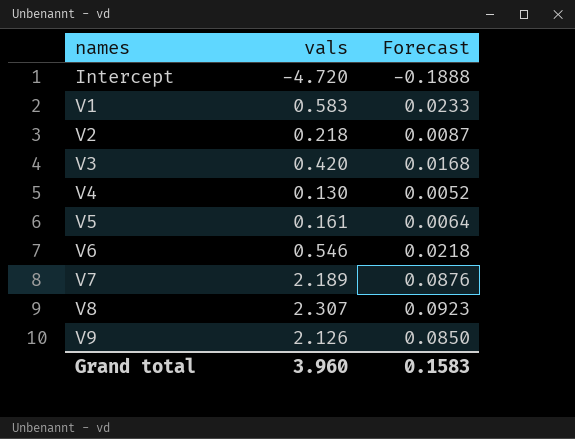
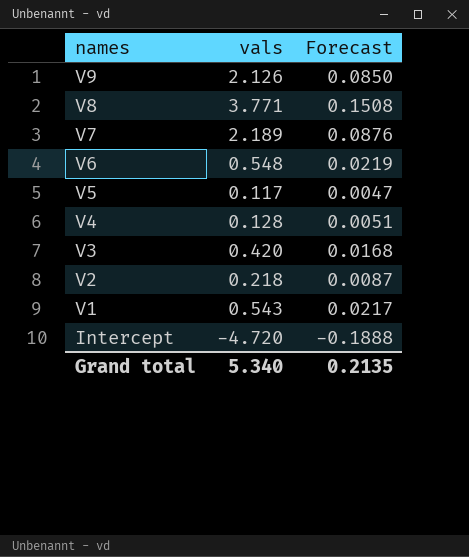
row order: names ascending -> names descending
V8 | vals: 2.307 -> 3.771
V8 | Forecast: 0.0923 -> 0.1508
V6 | vals: 0.546 -> 0.548
V6 | Forecast: 0.0218 -> 0.0219
V5 | vals: 0.161 -> 0.117
V5 | Forecast: 0.0064 -> 0.0047
V4 | vals: 0.130 -> 0.128
V4 | Forecast: 0.0052 -> 0.0051
V1 | vals: 0.583 -> 0.543
V1 | Forecast: 0.0233 -> 0.0217
Grand total | vals: 3.960 -> 5.340
Grand total | Forecast: 0.1583 -> 0.2135

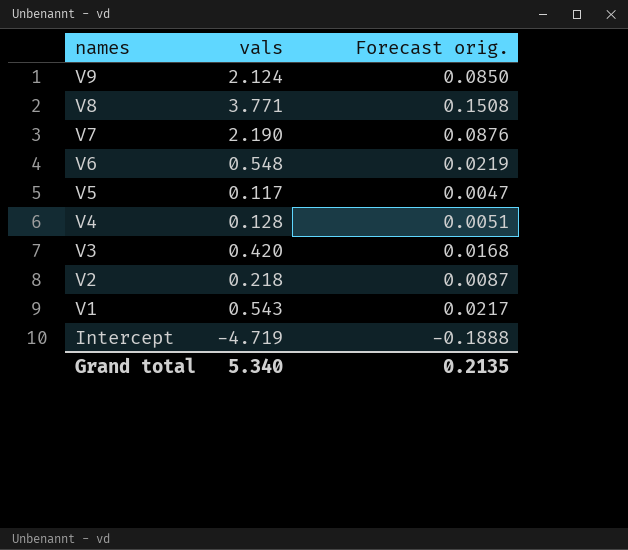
column name: Forecast -> Forecast orig.
V9 | vals: 2.126 -> 2.124
V7 | vals: 2.189 -> 2.190
Intercept | vals: -4.720 -> -4.719

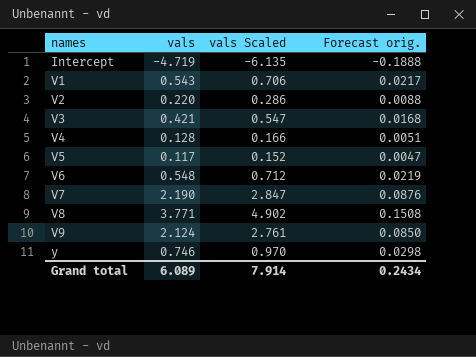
row order: names descending -> names ascending
column vals Scaled | formula: none -> [vals] * 1.3
V2 | vals: 0.218 -> 0.220
V2 | Forecast orig.: 0.0087 -> 0.0088
V3 | vals: 0.420 -> 0.421
row y: none -> 0.746 | 0.970 | 0.0298
Grand total | vals: 5.340 -> 6.089
Grand total | Forecast orig.: 0.2135 -> 0.2434

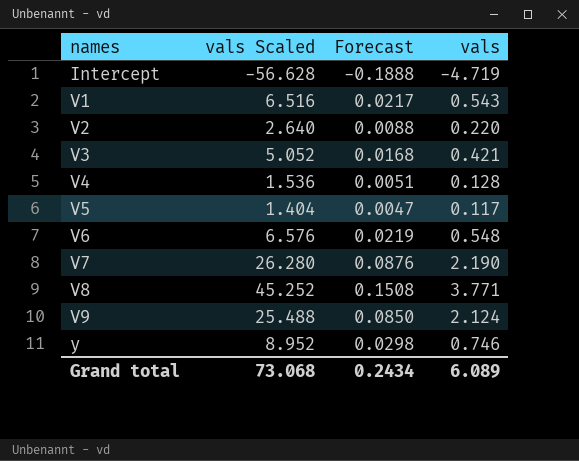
column vals Scaled | formula: [vals] * 1.3 -> [vals] * 12
column name: Forecast orig. -> Forecast
column vals | position: 2 -> 4
Grand total | vals Scaled: 7.914 -> 73.068

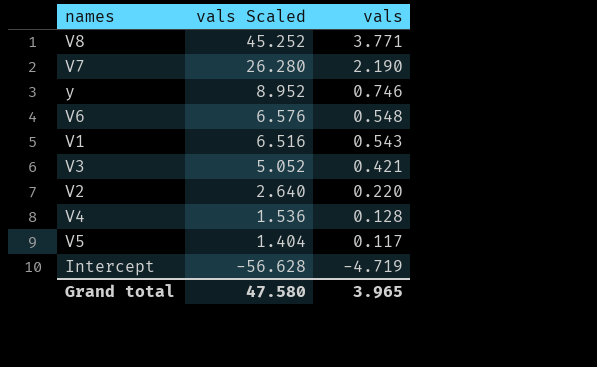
row order: names ascending -> vals Scaled descending
column Forecast | formula: [vals] * 0.04 -> none
row V9: 25.488 | 0.0850 | 2.124 -> none
Grand total | vals Scaled: 73.068 -> 47.580
Grand total | vals: 6.089 -> 3.965

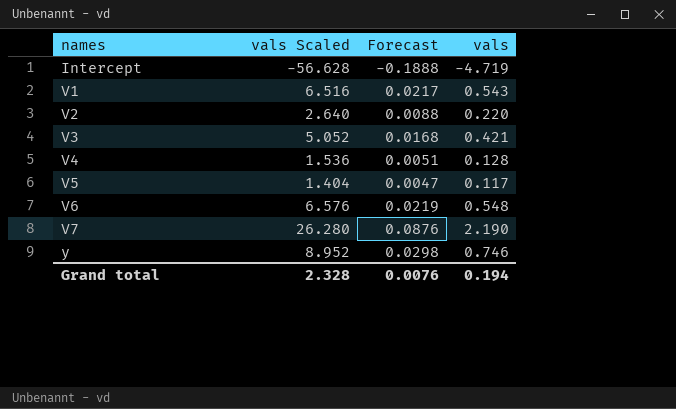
row order: vals Scaled descending -> names ascending
column Forecast | formula: none -> [vals] * 0.04
row V8: 45.252 | 3.771 -> none
Grand total | vals Scaled: 47.580 -> 2.328
Grand total | vals: 3.965 -> 0.194

